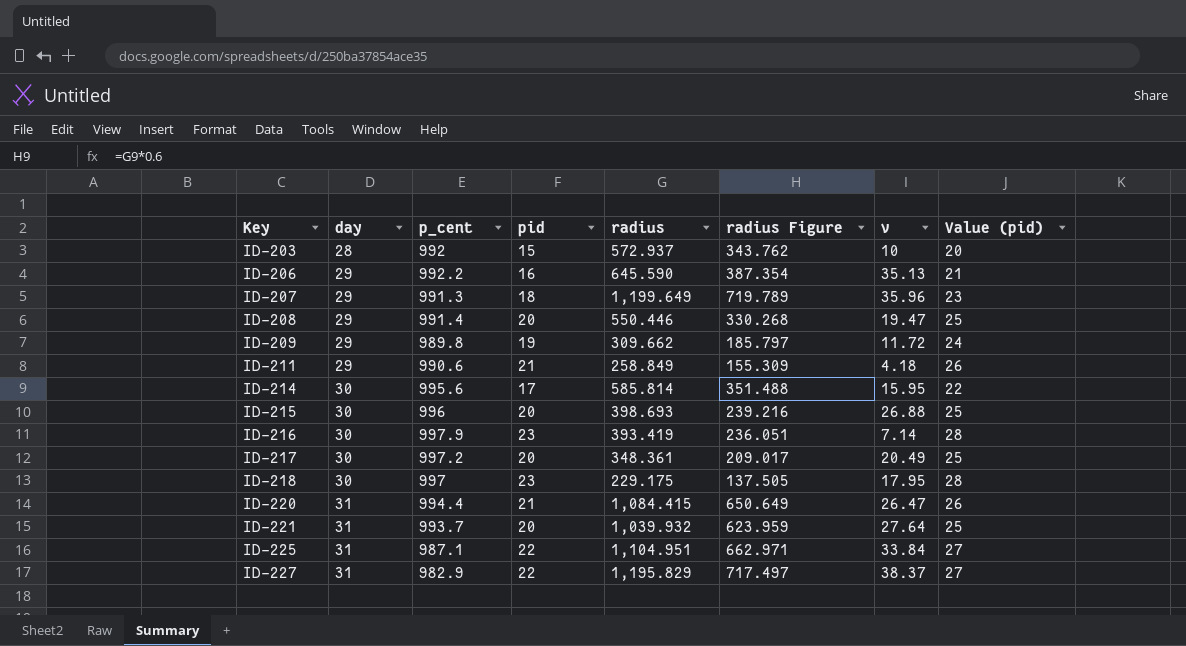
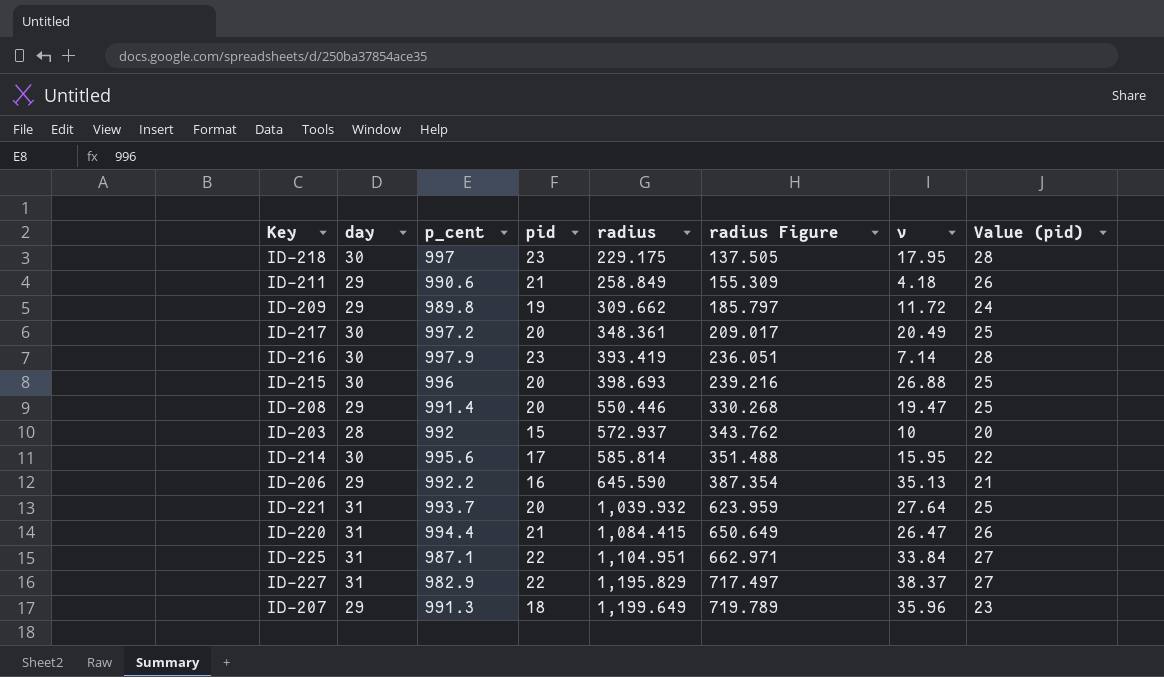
row order: Key ascending -> radius ascending

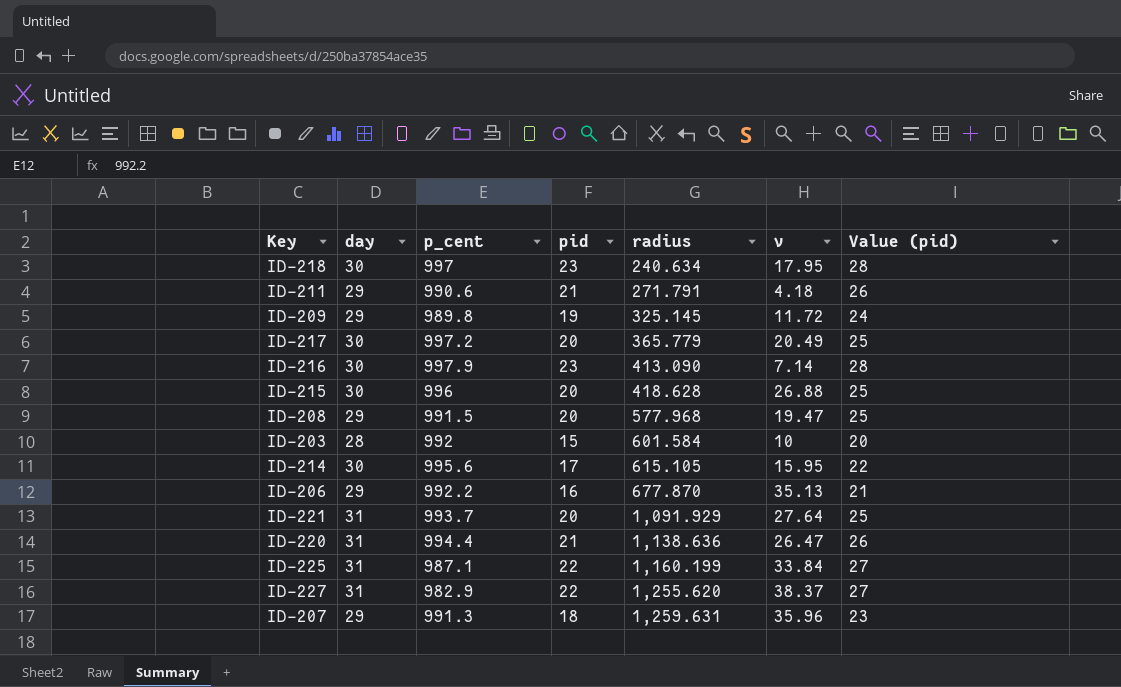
column radius Figure | formula: [radius] * 0.6 -> none
ID-218 | radius: 229.175 -> 240.634
ID-211 | radius: 258.849 -> 271.791
ID-209 | radius: 309.662 -> 325.145
ID-217 | radius: 348.361 -> 365.779
ID-216 | radius: 393.419 -> 413.090
ID-215 | radius: 398.693 -> 418.628
ID-208 | p_cent: 991.4 -> 991.5
ID-208 | radius: 550.446 -> 577.968
ID-203 | radius: 572.937 -> 601.584
ID-214 | radius: 585.814 -> 615.105
ID-206 | radius: 645.590 -> 677.870
ID-221 | radius: 1,039.932 -> 1,091.929
ID-220 | radius: 1,084.415 -> 1,138.636
ID-225 | radius: 1,104.951 -> 1,160.199
ID-227 | radius: 1,195.829 -> 1,255.620
ID-207 | radius: 1,199.649 -> 1,259.631

